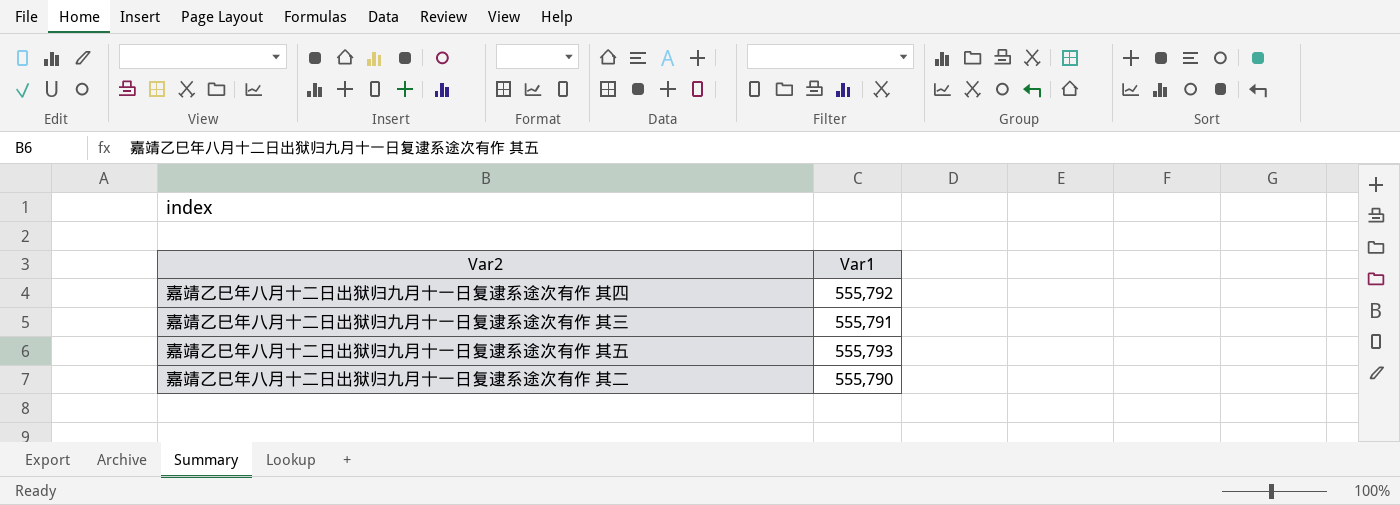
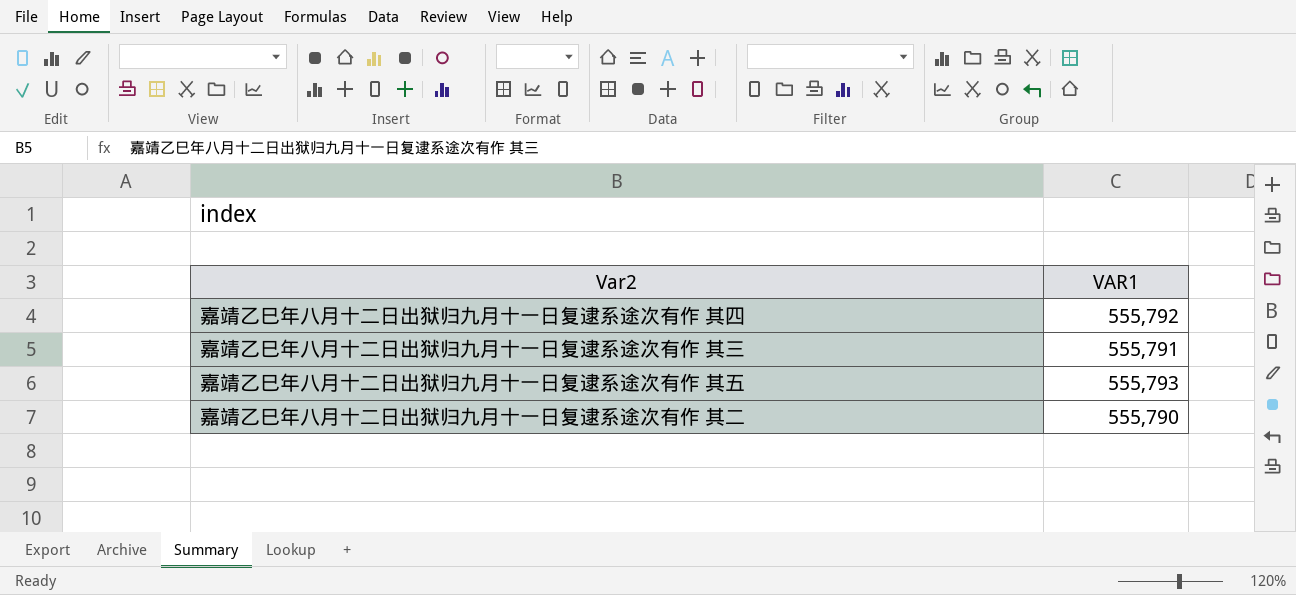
column name: Var1 -> VAR1

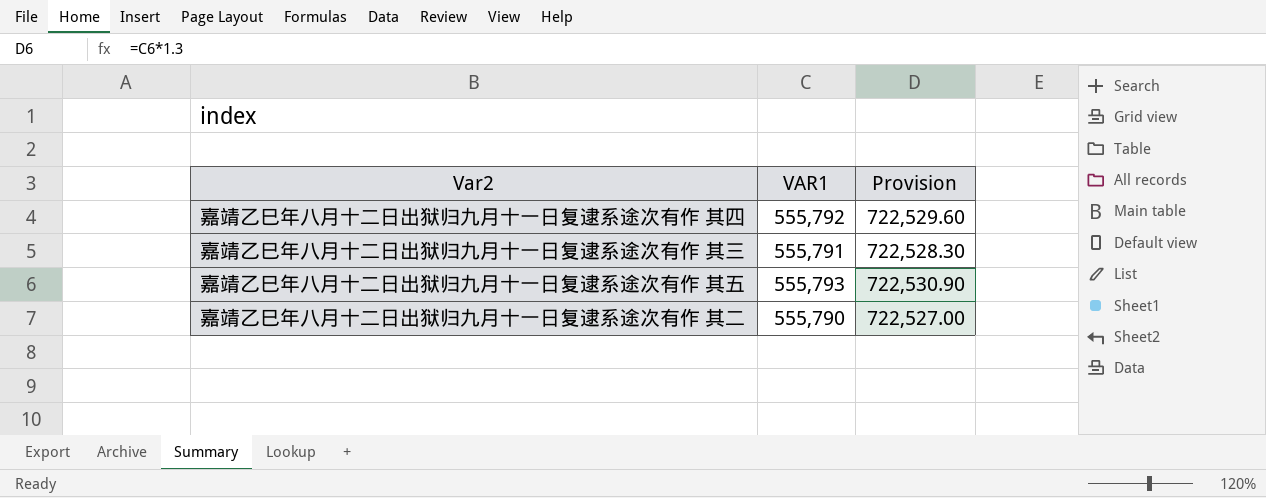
column Provision | formula: none -> [VAR1] * 1.3

